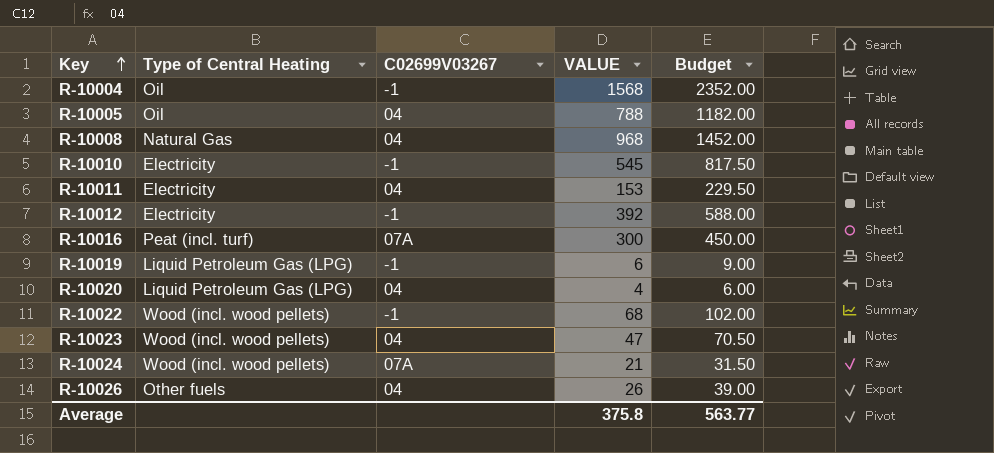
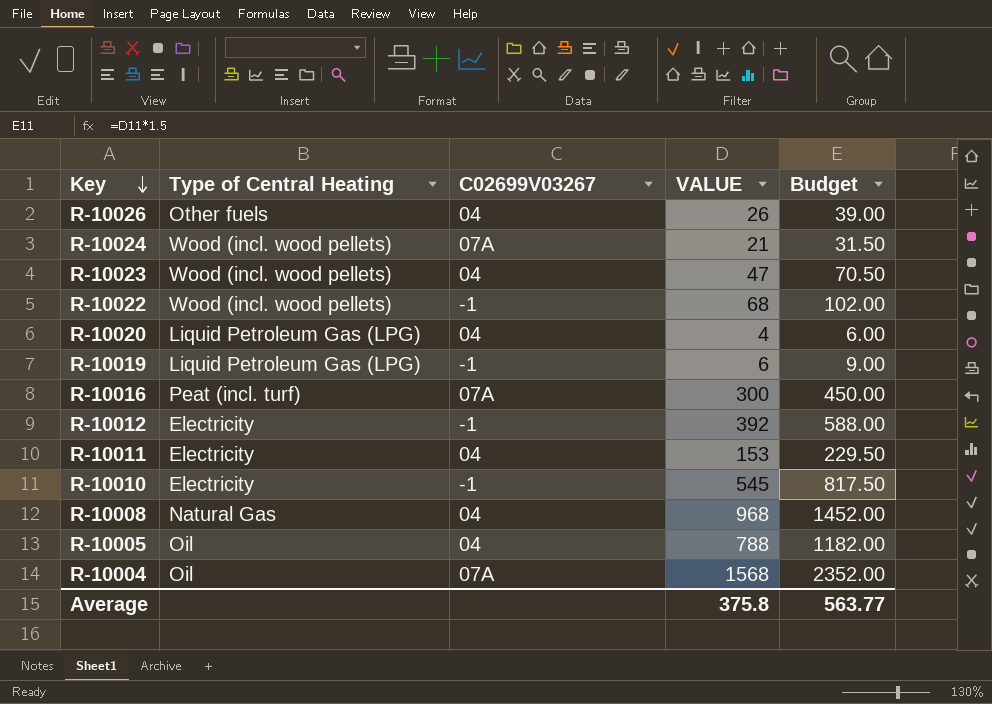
row order: Key ascending -> Key descending
R-10004 | C02699V03267: -1 -> 07A

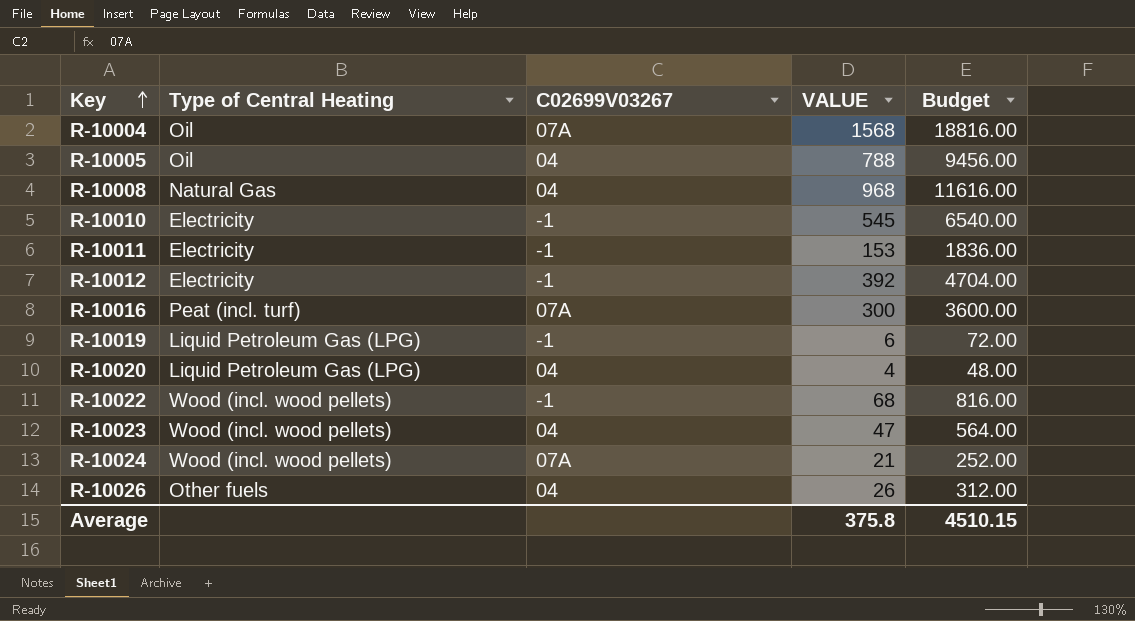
row order: Key descending -> Key ascending
column Budget | formula: [VALUE] * 1.5 -> [VALUE] * 12
R-10011 | C02699V03267: 04 -> -1
Average | Budget: 563.77 -> 4510.15

